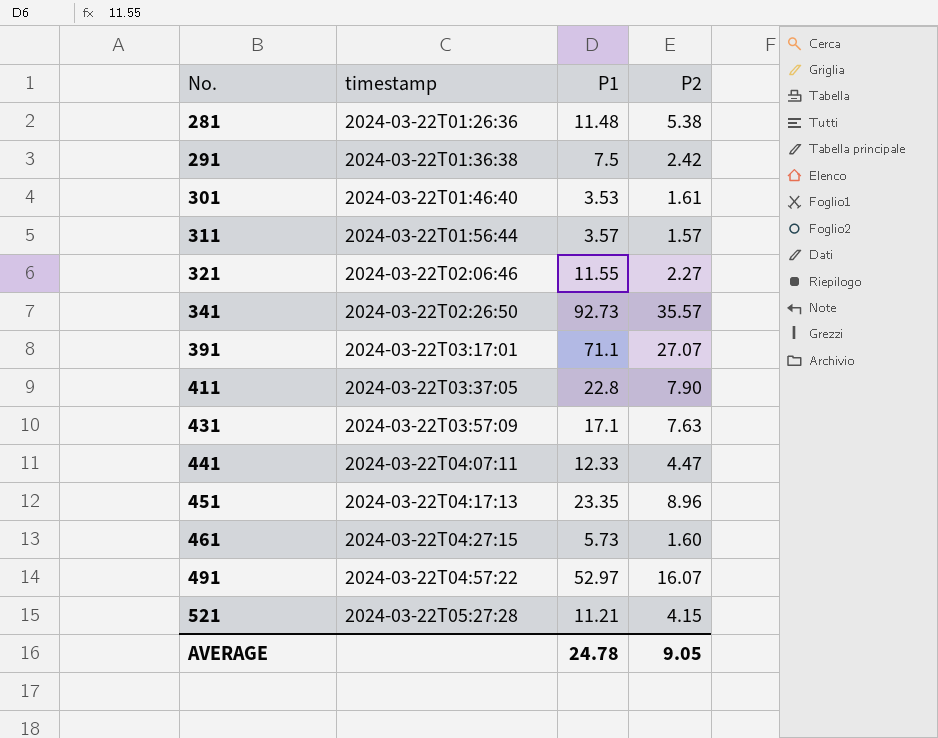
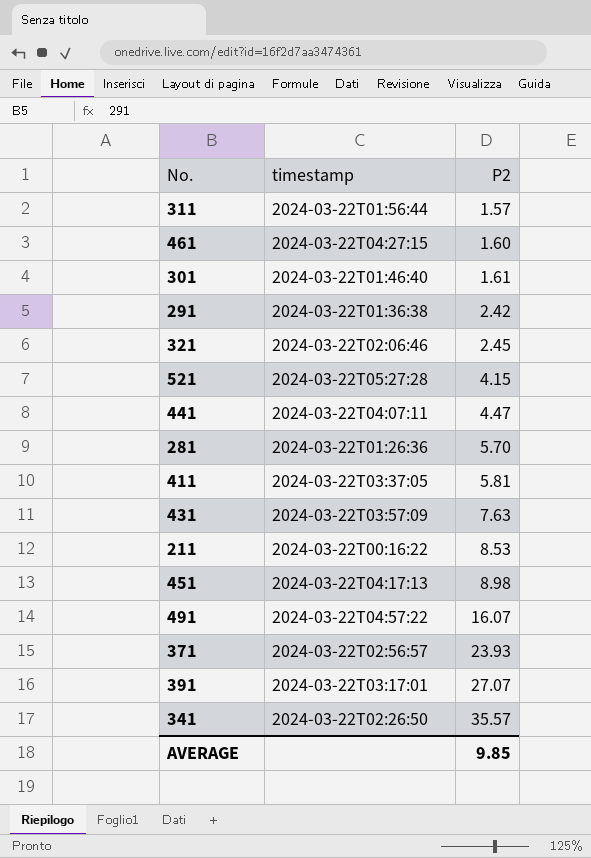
row order: No. ascending -> P2 ascending
column P1 | position: 3 -> none
321 | P2: 2.27 -> 2.45
281 | P2: 5.38 -> 5.70
411 | P2: 7.90 -> 5.81
row 211: none -> 2024-03-22T00:16:22 | 8.53
451 | P2: 8.96 -> 8.98
row 371: none -> 2024-03-22T02:56:57 | 23.93
AVERAGE | P2: 9.05 -> 9.85

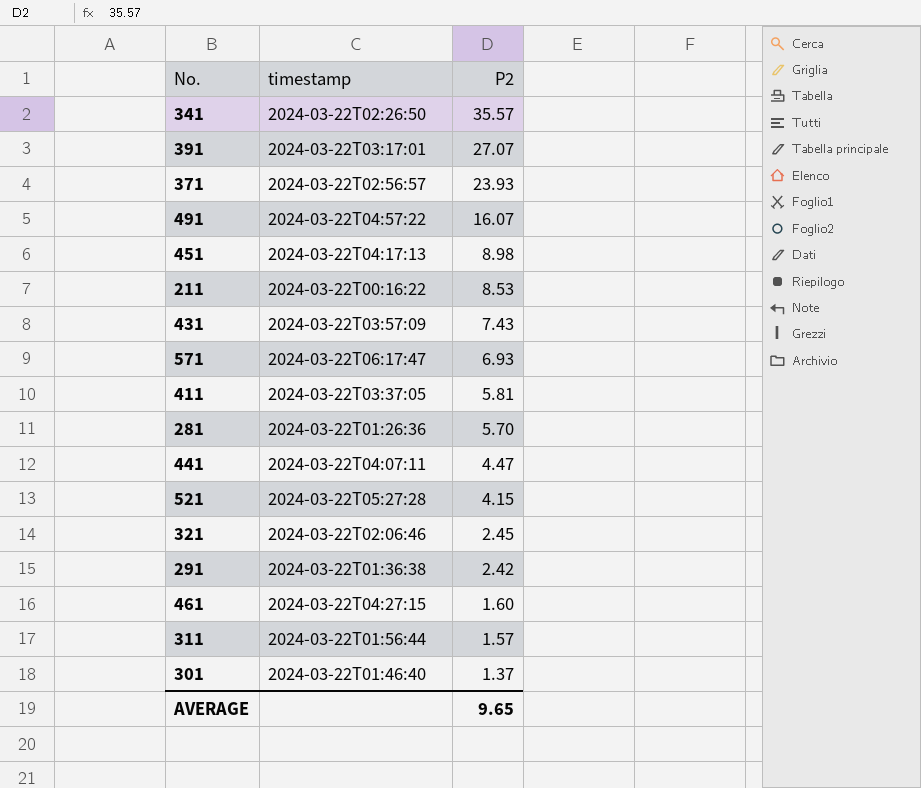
row order: P2 ascending -> P2 descending
431 | P2: 7.63 -> 7.43
row 571: none -> 2024-03-22T06:17:47 | 6.93
301 | P2: 1.61 -> 1.37
AVERAGE | P2: 9.85 -> 9.65

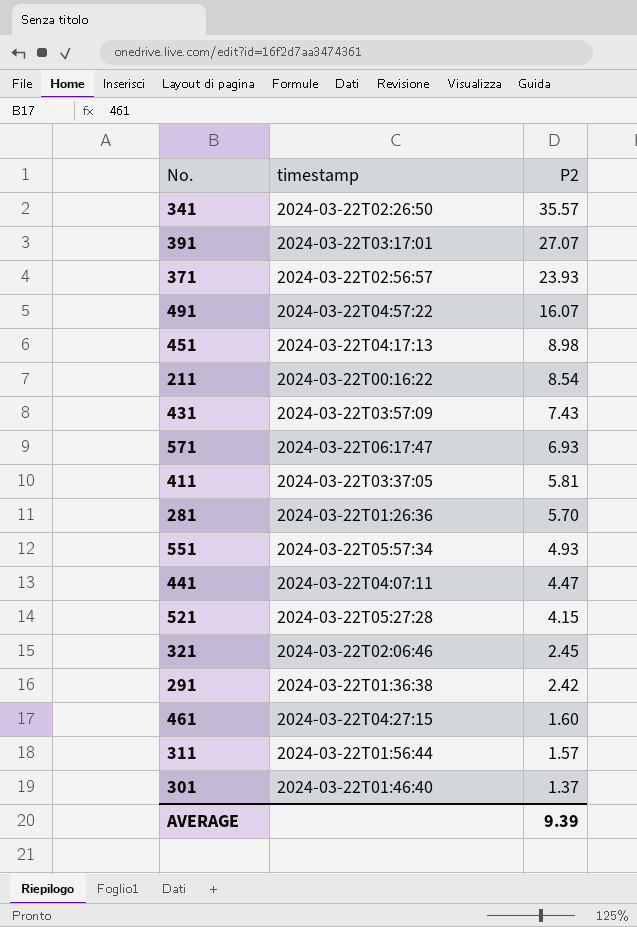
211 | P2: 8.53 -> 8.54
row 551: none -> 2024-03-22T05:57:34 | 4.93
AVERAGE | P2: 9.65 -> 9.39

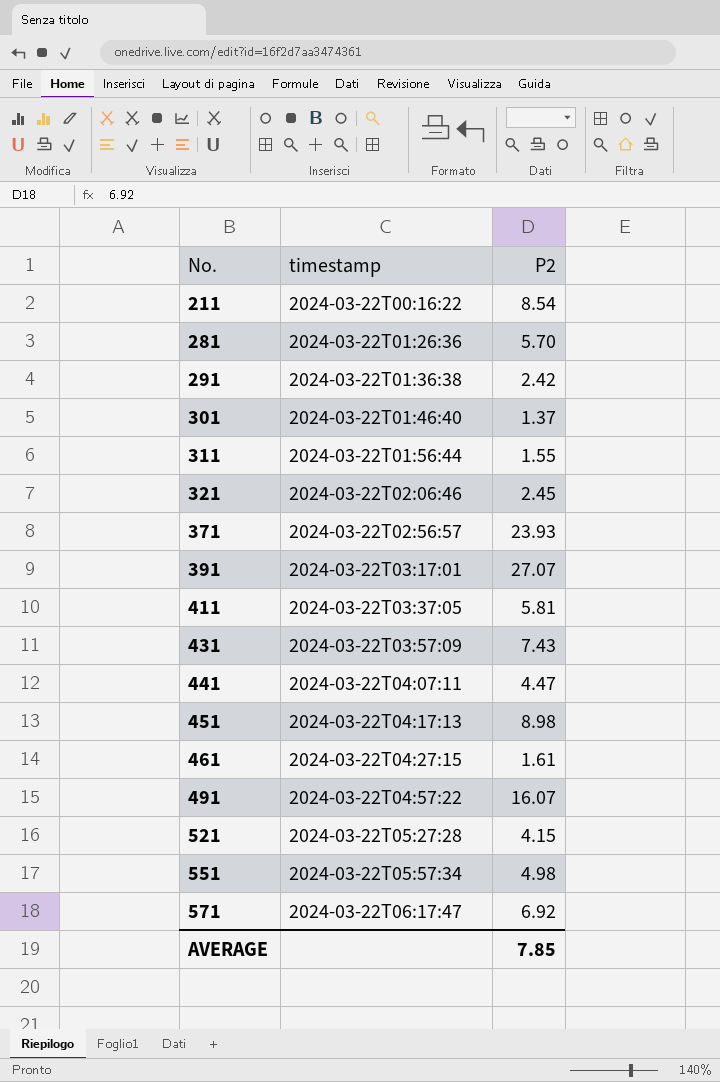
row order: P2 descending -> No. ascending
row 341: 2024-03-22T02:26:50 | 35.57 -> none
311 | P2: 1.57 -> 1.55
461 | P2: 1.60 -> 1.61
551 | P2: 4.93 -> 4.98
571 | P2: 6.93 -> 6.92
AVERAGE | P2: 9.39 -> 7.85

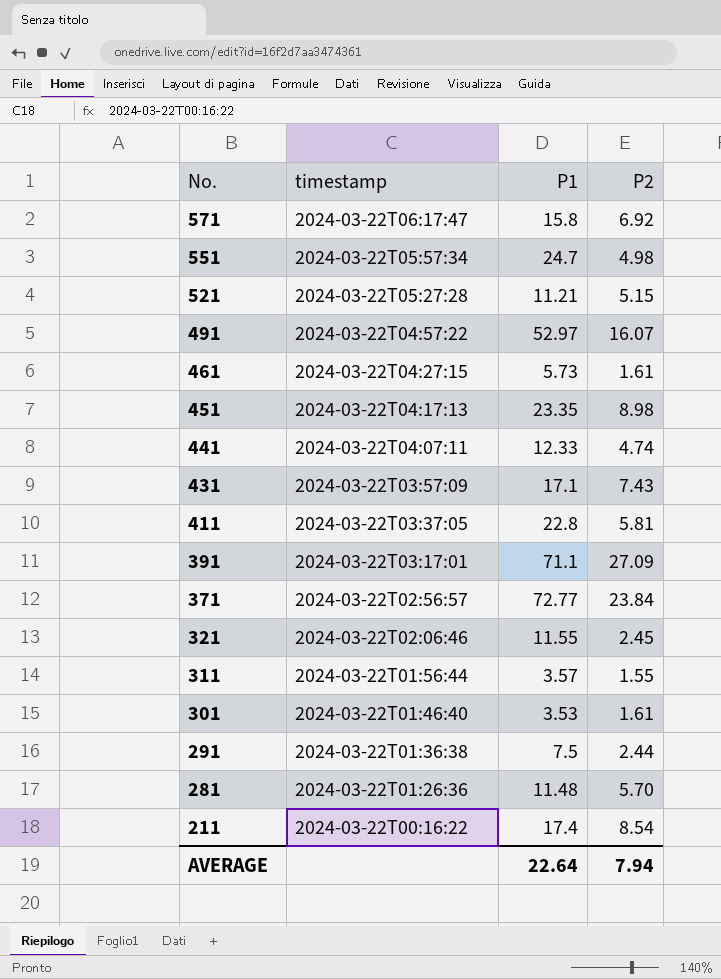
row order: No. ascending -> No. descending
column P1 | position: none -> 3
521 | P2: 4.15 -> 5.15
441 | P2: 4.47 -> 4.74
391 | P2: 27.07 -> 27.09
371 | P2: 23.93 -> 23.84
301 | P2: 1.37 -> 1.61
291 | P2: 2.42 -> 2.44
AVERAGE | P2: 7.85 -> 7.94

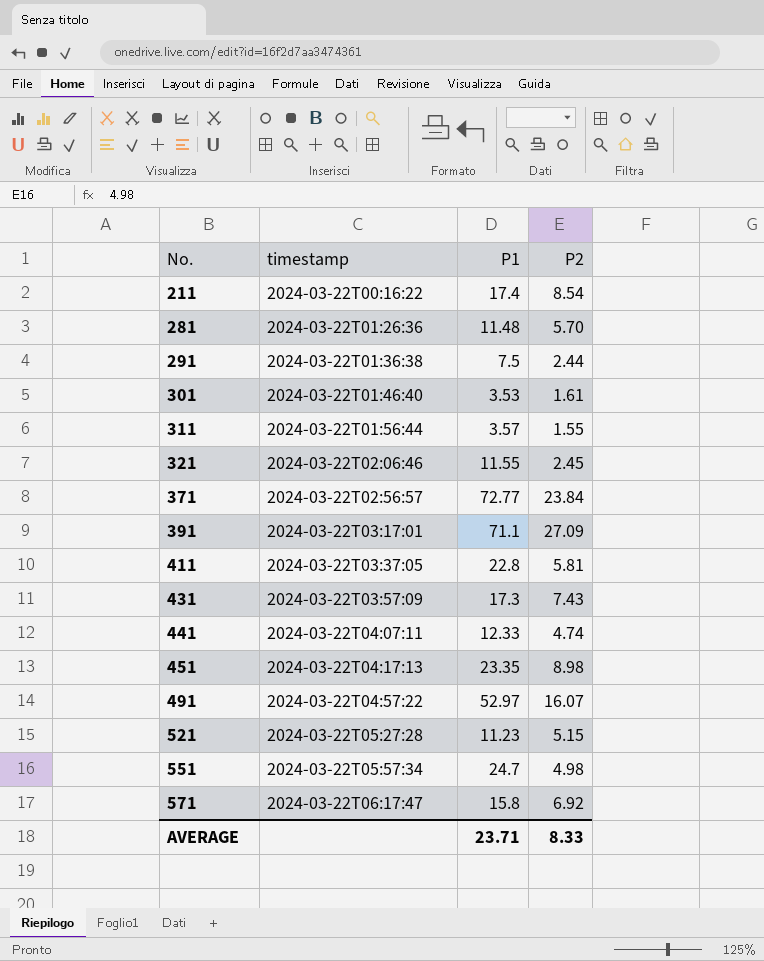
row order: No. descending -> No. ascending
row 461: 2024-03-22T04:27:15 | 5.73 | 1.61 -> none
431 | P1: 17.1 -> 17.3
521 | P1: 11.21 -> 11.23
AVERAGE | P1: 22.64 -> 23.71
AVERAGE | P2: 7.94 -> 8.33

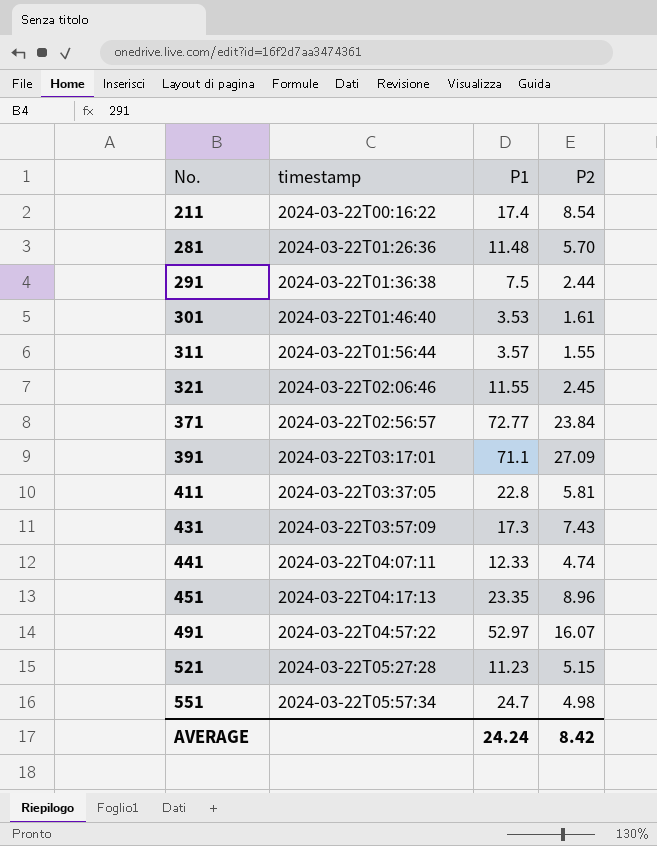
row 571: 2024-03-22T06:17:47 | 15.8 | 6.92 -> none
451 | P2: 8.98 -> 8.96
AVERAGE | P1: 23.71 -> 24.24
AVERAGE | P2: 8.33 -> 8.42

